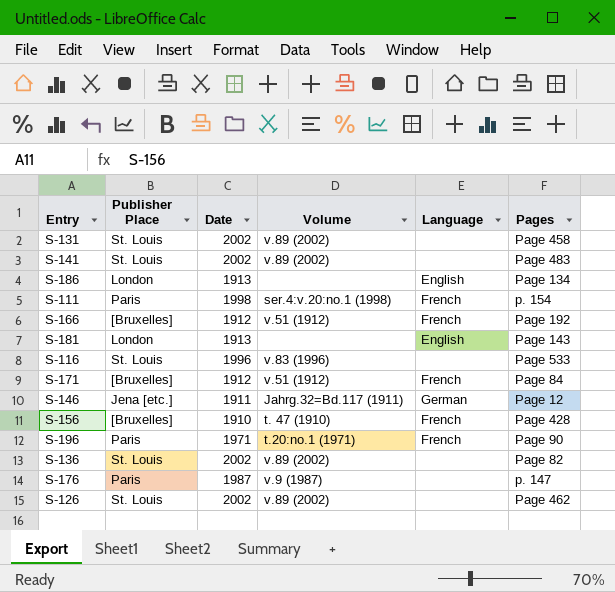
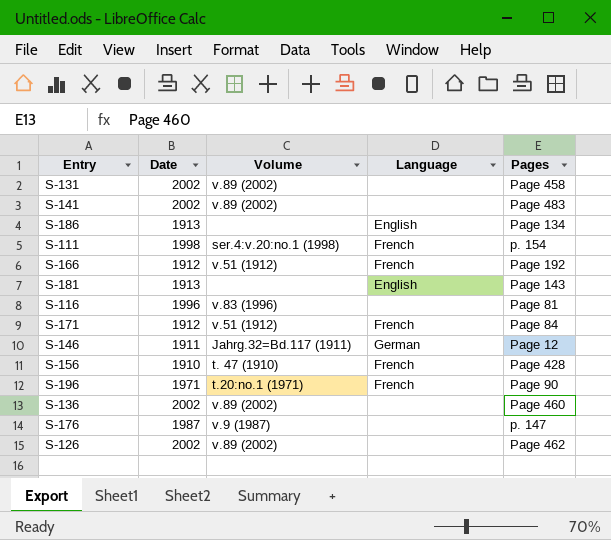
column Publisher Place | position: 2 -> none
S-116 | Pages: Page 533 -> Page 81
S-136 | Pages: Page 82 -> Page 460

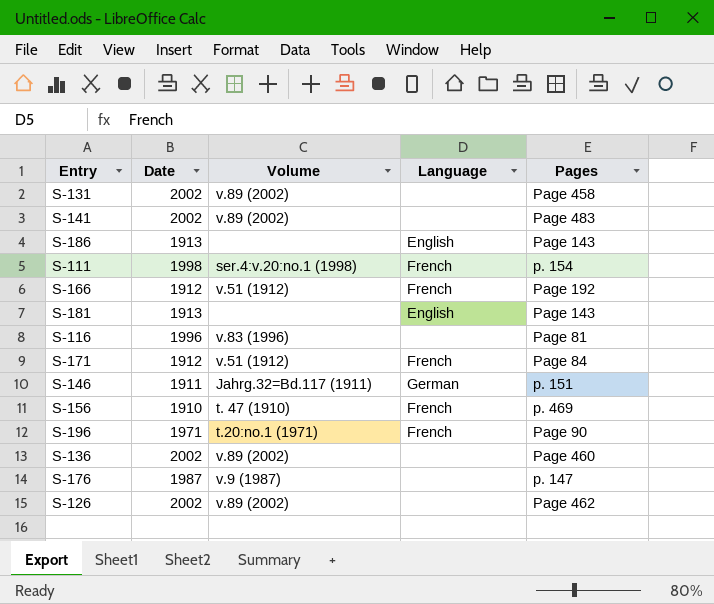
S-186 | Pages: Page 134 -> Page 143
S-146 | Pages: Page 12 -> p. 151
S-156 | Pages: Page 428 -> p. 469

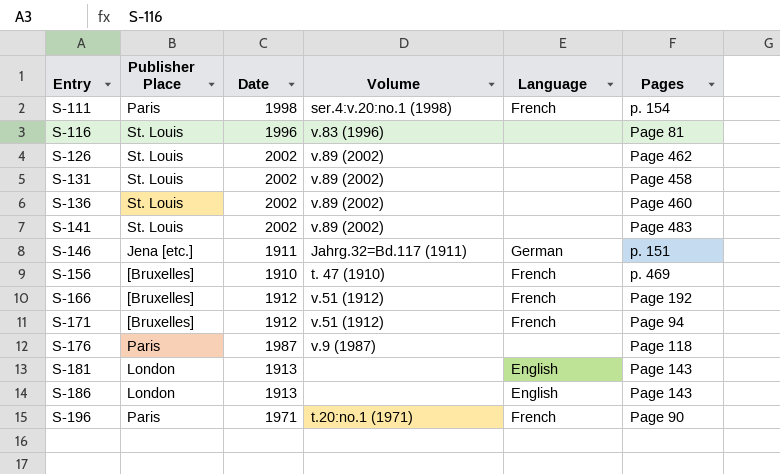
row order: none -> Entry ascending
column Publisher Place | position: none -> 2
S-171 | Pages: Page 84 -> Page 94
S-176 | Pages: p. 147 -> Page 118

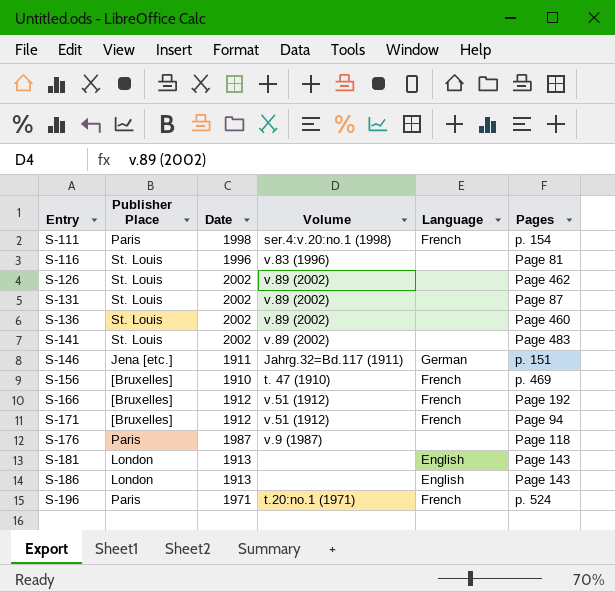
S-131 | Pages: Page 458 -> Page 87
S-196 | Pages: Page 90 -> p. 524

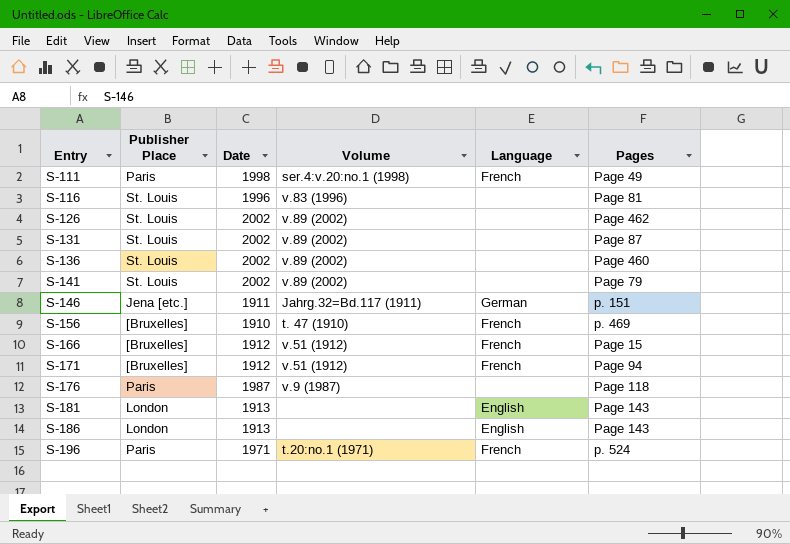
S-111 | Pages: p. 154 -> Page 49
S-141 | Pages: Page 483 -> Page 79
S-166 | Pages: Page 192 -> Page 15

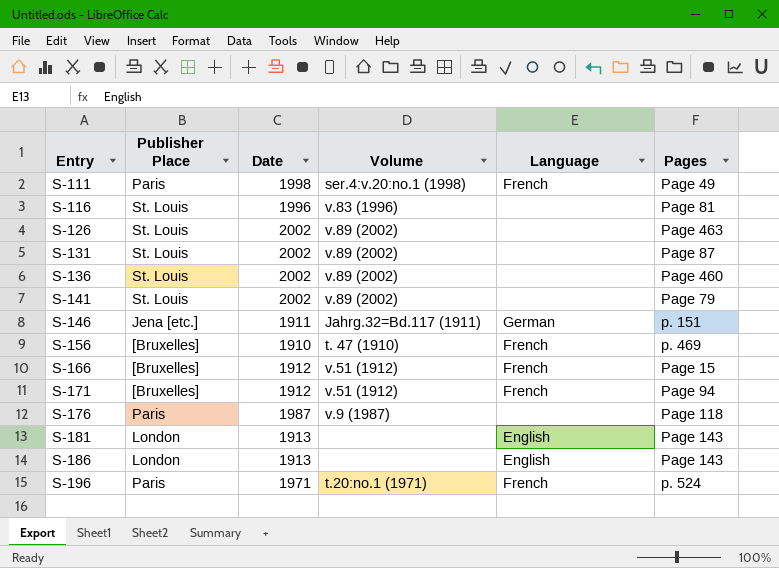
S-126 | Pages: Page 462 -> Page 463

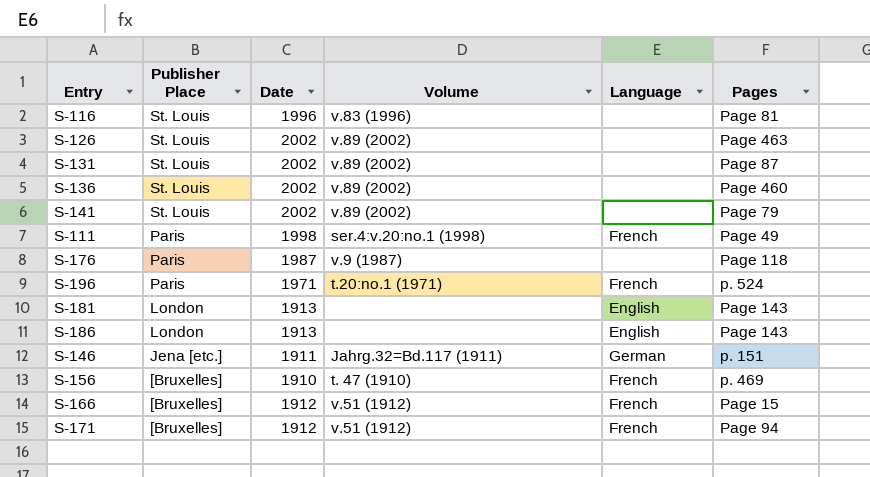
row order: Entry ascending -> Publisher Place descending

